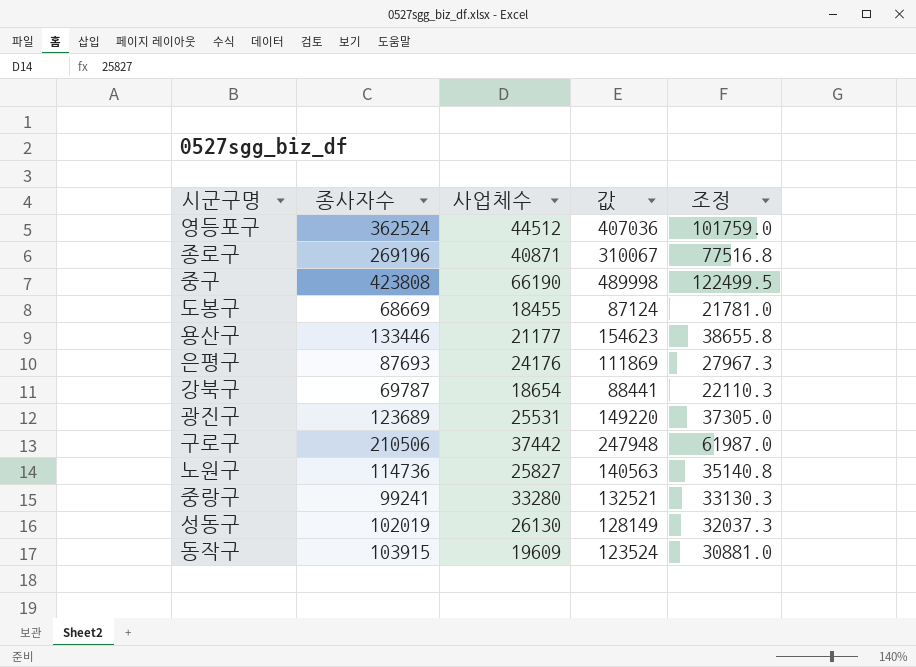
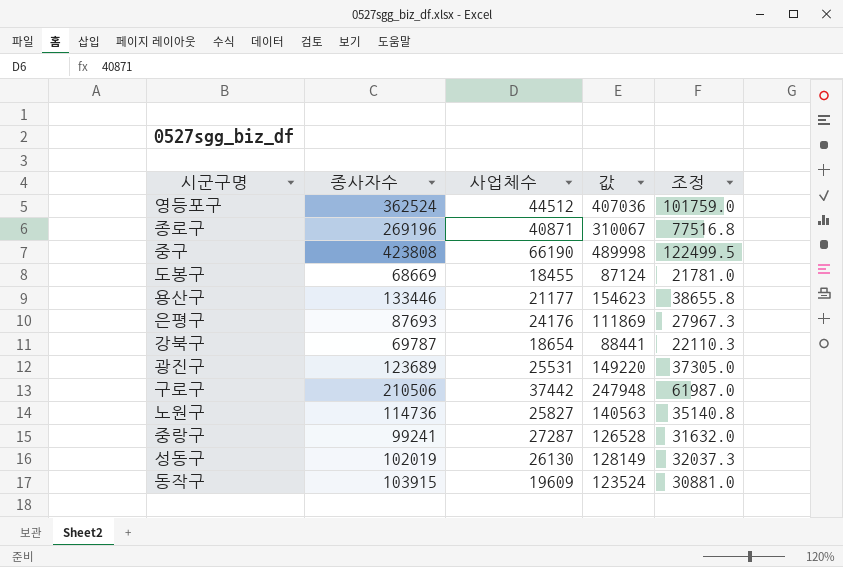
중랑구 | 사업체수: 33280 -> 27287
중랑구 | 값: 132521 -> 126528
중랑구 | 조정: 33130.3 -> 31632.0

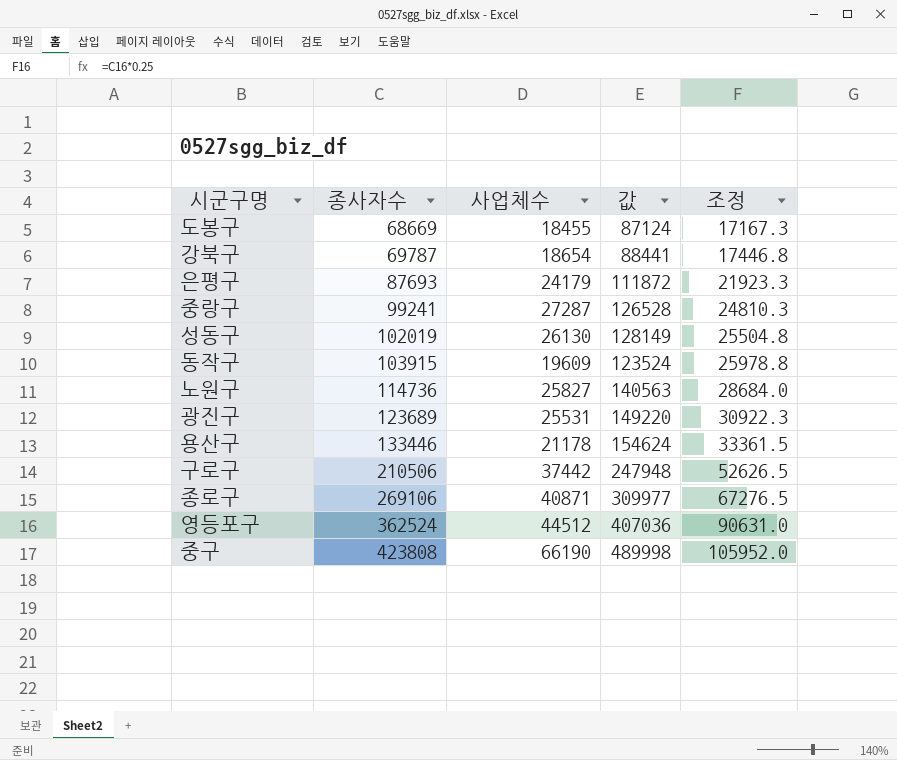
row order: none -> 종사자수 ascending
column 조정 | formula: [값] * 0.25 -> [종사자수] * 0.25
은평구 | 사업체수: 24176 -> 24179
은평구 | 값: 111869 -> 111872
용산구 | 사업체수: 21177 -> 21178
용산구 | 값: 154623 -> 154624
종로구 | 종사자수: 269196 -> 269106
종로구 | 값: 310067 -> 309977

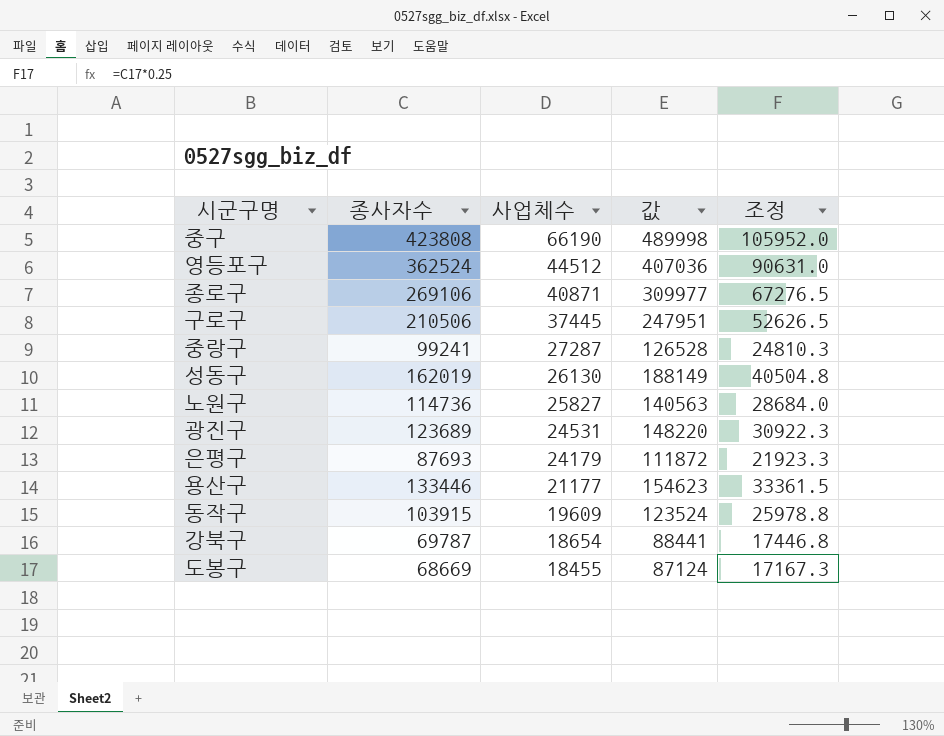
row order: 종사자수 ascending -> 사업체수 descending
구로구 | 사업체수: 37442 -> 37445
구로구 | 값: 247948 -> 247951
성동구 | 종사자수: 102019 -> 162019
성동구 | 값: 128149 -> 188149
성동구 | 조정: 25504.8 -> 40504.8
광진구 | 사업체수: 25531 -> 24531
광진구 | 값: 149220 -> 148220
용산구 | 사업체수: 21178 -> 21177
용산구 | 값: 154624 -> 154623

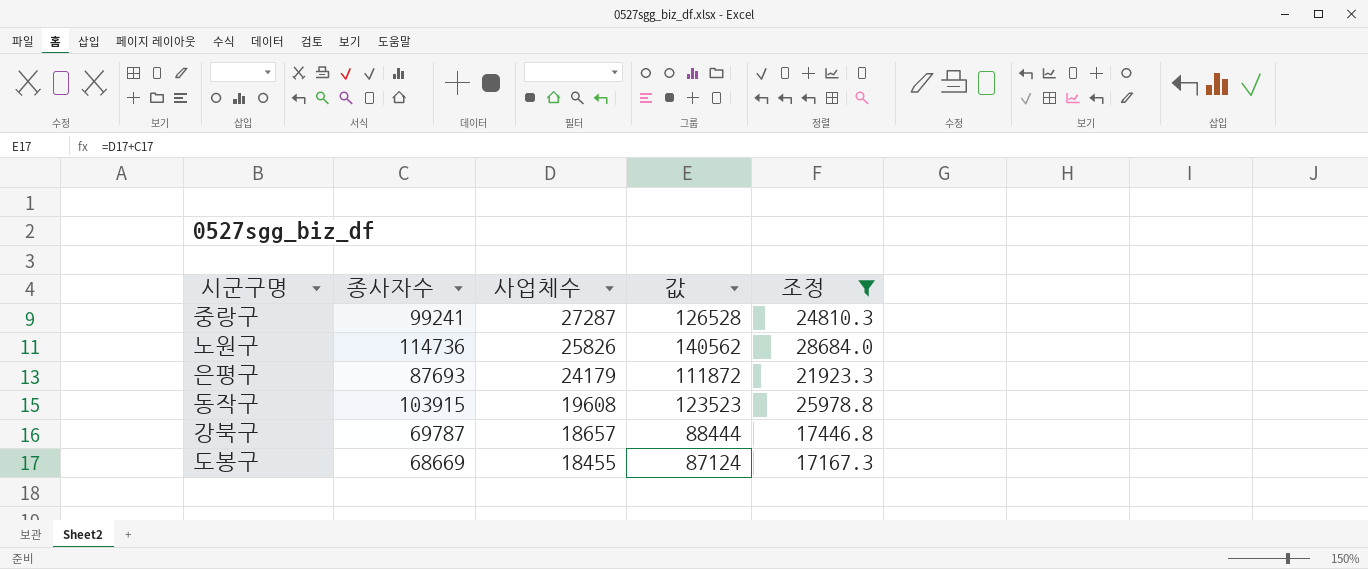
filter: none -> 조정 <= 28684.0
노원구 | 사업체수: 25827 -> 25826
노원구 | 값: 140563 -> 140562
동작구 | 사업체수: 19609 -> 19608
동작구 | 값: 123524 -> 123523
강북구 | 사업체수: 18654 -> 18657
강북구 | 값: 88441 -> 88444

